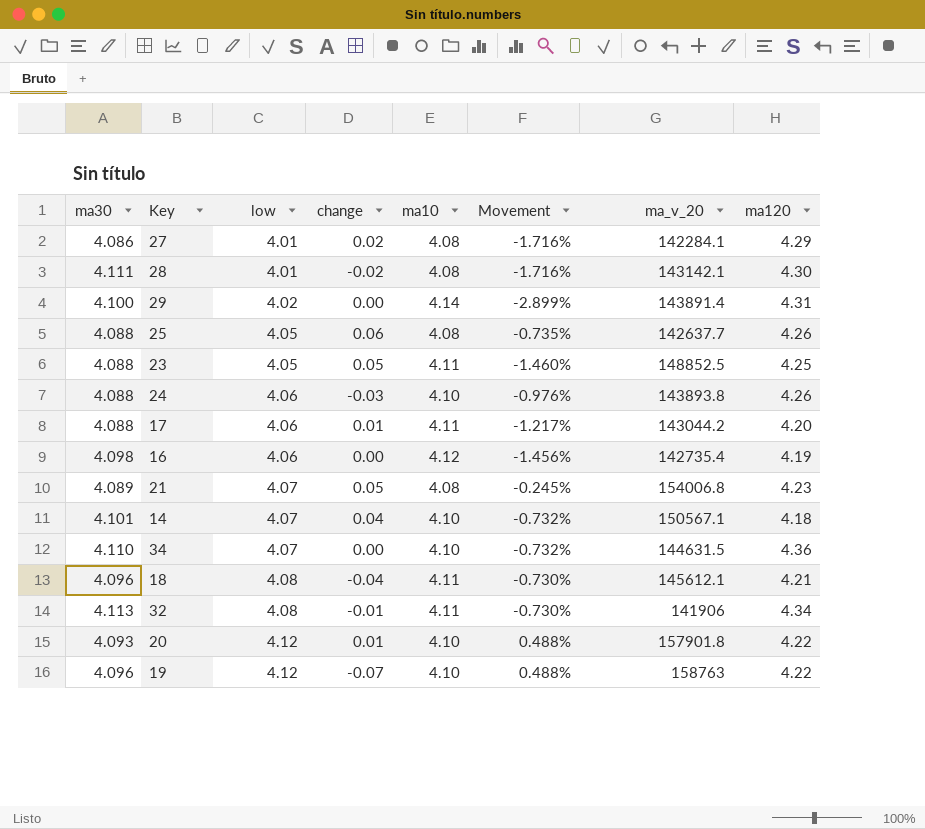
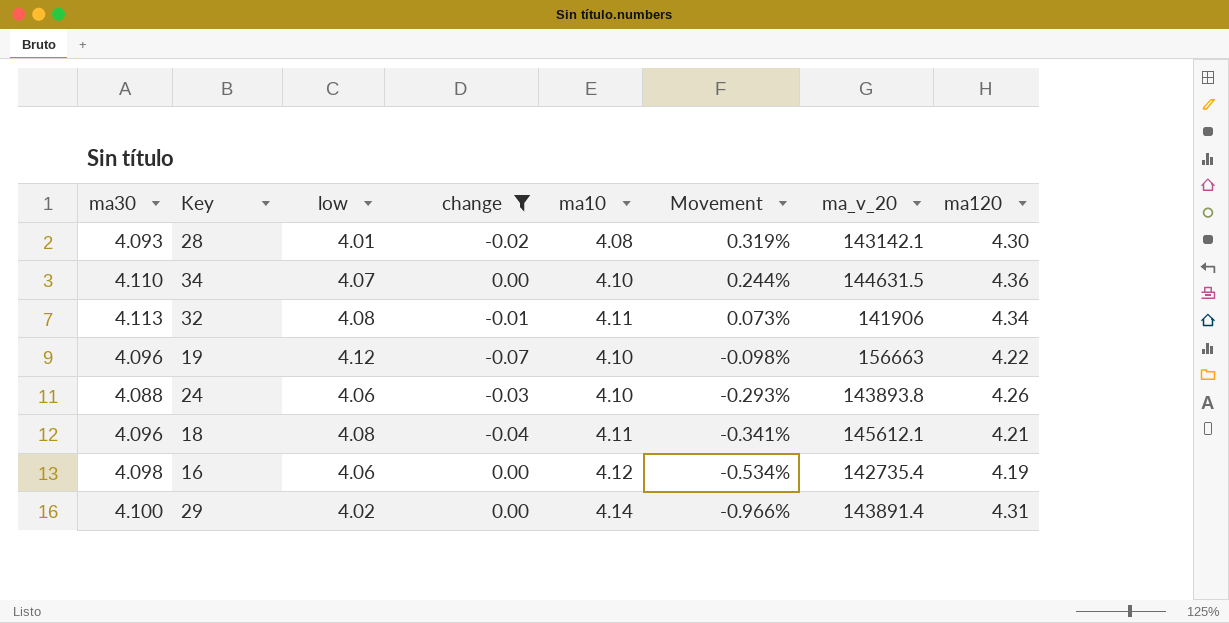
filter: none -> change <= 0.00
row order: low ascending -> Movement descending
column Movement | formula: ([low] - [ma10]) / [ma10] -> ([ma30] - [ma10]) / [ma10]
28 | ma30: 4.111 -> 4.093
19 | ma_v_20: 158763 -> 156663

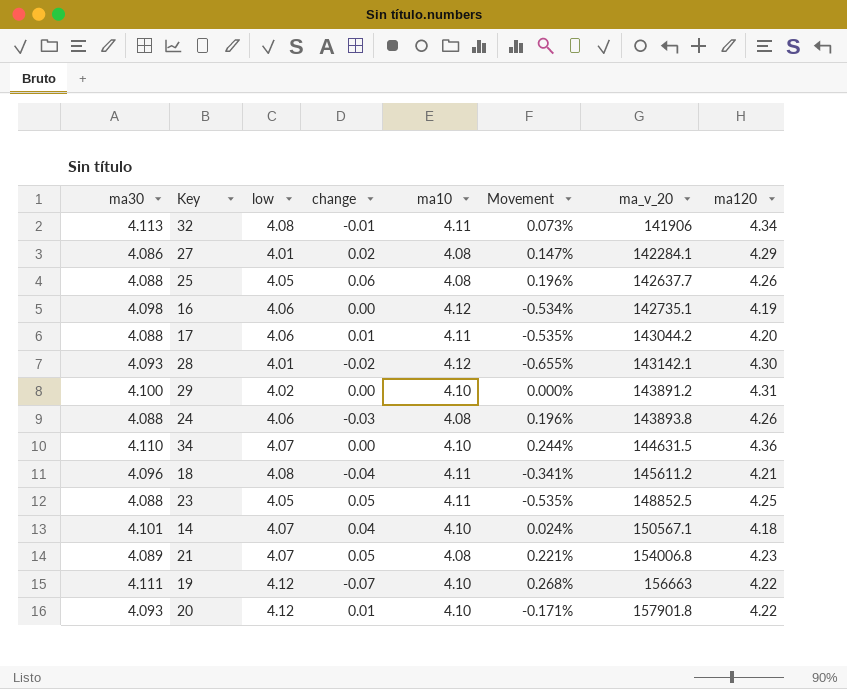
filter: change <= 0.00 -> none
row order: Movement descending -> ma_v_20 ascending
16 | ma_v_20: 142735.4 -> 142735.1
28 | ma10: 4.08 -> 4.12
28 | Movement: 0.319% -> -0.655%
29 | ma10: 4.14 -> 4.10
29 | Movement: -0.966% -> 0.000%
29 | ma_v_20: 143891.4 -> 143891.2
24 | ma10: 4.10 -> 4.08
24 | Movement: -0.293% -> 0.196%
18 | ma_v_20: 145612.1 -> 145611.2
19 | ma30: 4.096 -> 4.111
19 | Movement: -0.098% -> 0.268%

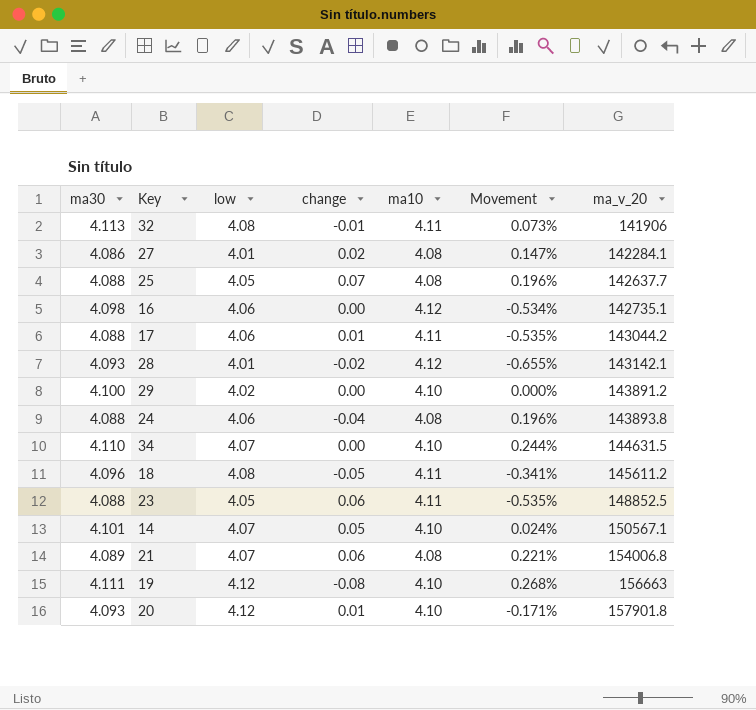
column ma120 | position: 8 -> none
25 | change: 0.06 -> 0.07
24 | change: -0.03 -> -0.04
18 | change: -0.04 -> -0.05
23 | change: 0.05 -> 0.06
14 | change: 0.04 -> 0.05
21 | change: 0.05 -> 0.06
19 | change: -0.07 -> -0.08

